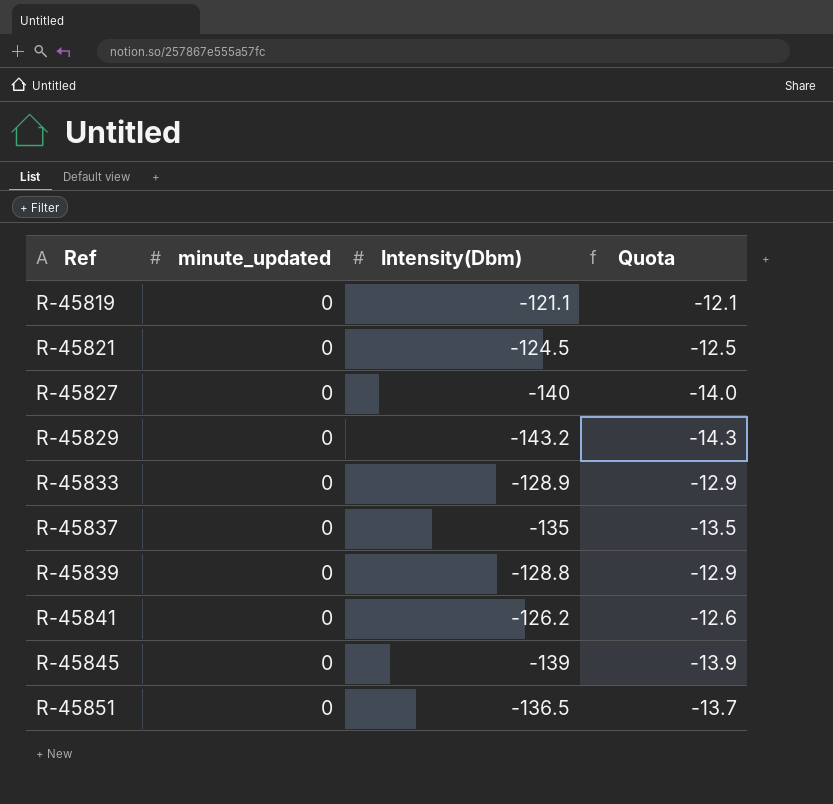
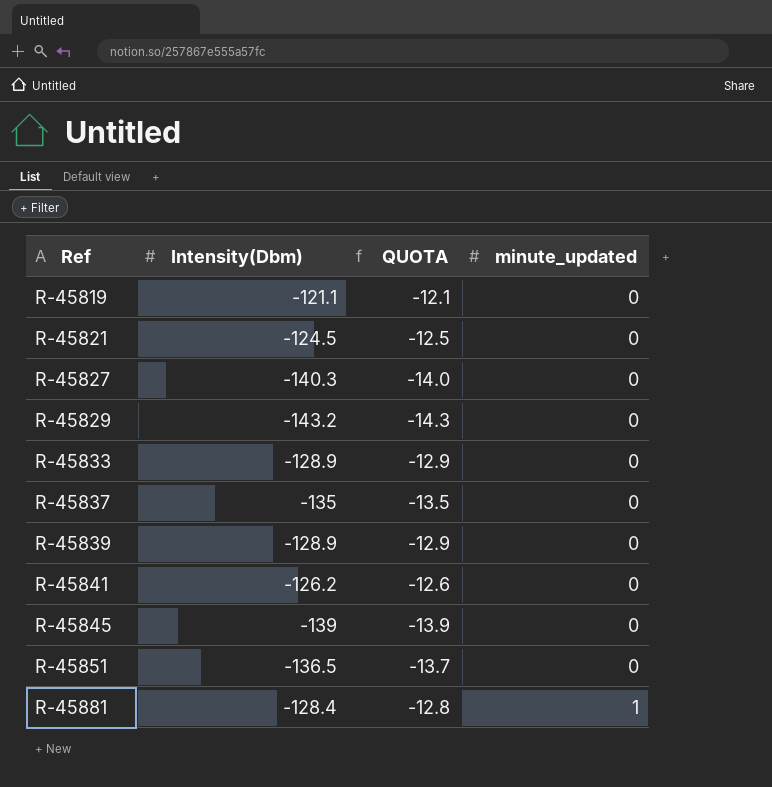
column name: Quota -> QUOTA
column minute_updated | position: 2 -> 4
R-45827 | Intensity(Dbm): -140 -> -140.3
R-45839 | Intensity(Dbm): -128.8 -> -128.9
row R-45881: none -> -128.4 | -12.8 | 1

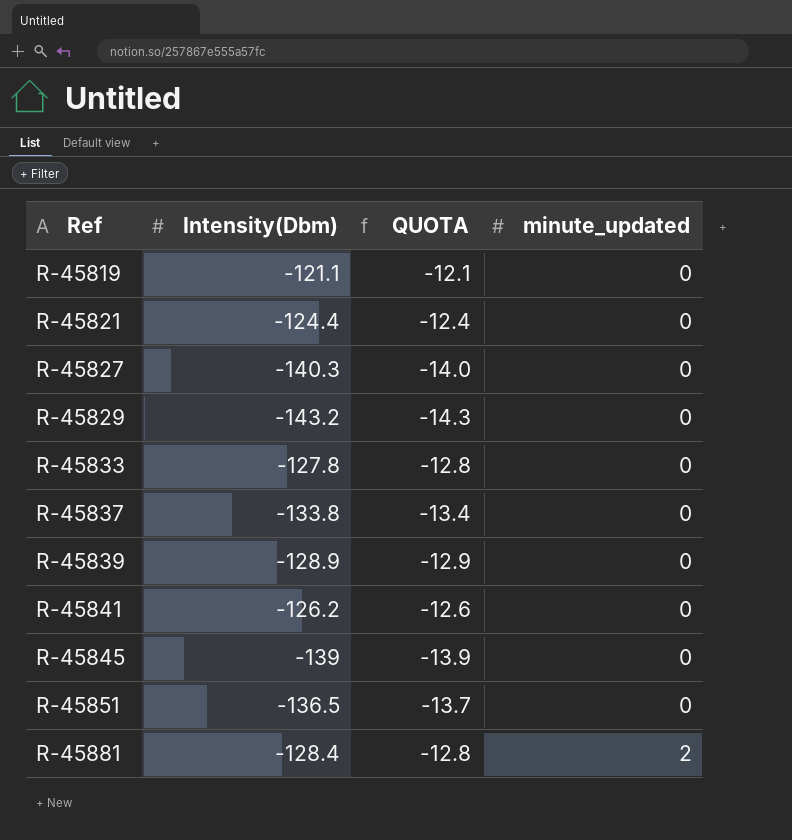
R-45821 | Intensity(Dbm): -124.5 -> -124.4
R-45821 | QUOTA: -12.5 -> -12.4
R-45833 | Intensity(Dbm): -128.9 -> -127.8
R-45833 | QUOTA: -12.9 -> -12.8
R-45837 | Intensity(Dbm): -135 -> -133.8
R-45837 | QUOTA: -13.5 -> -13.4
R-45881 | minute_updated: 1 -> 2

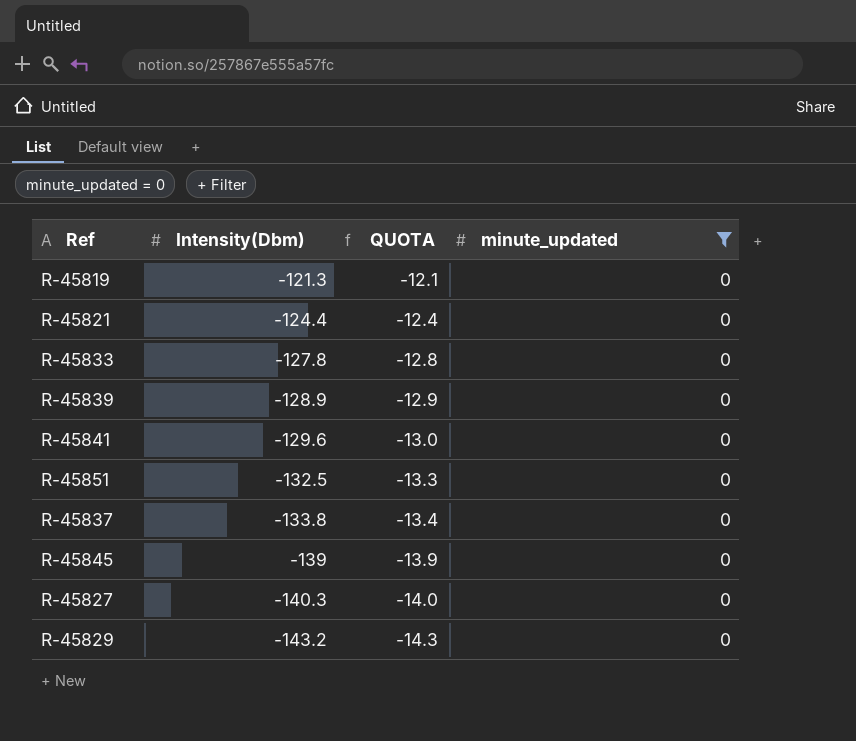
filter: none -> minute_updated = 0
row order: Ref ascending -> Intensity(Dbm) descending
R-45819 | Intensity(Dbm): -121.1 -> -121.3
R-45841 | Intensity(Dbm): -126.2 -> -129.6
R-45841 | QUOTA: -12.6 -> -13.0
R-45851 | Intensity(Dbm): -136.5 -> -132.5
R-45851 | QUOTA: -13.7 -> -13.3

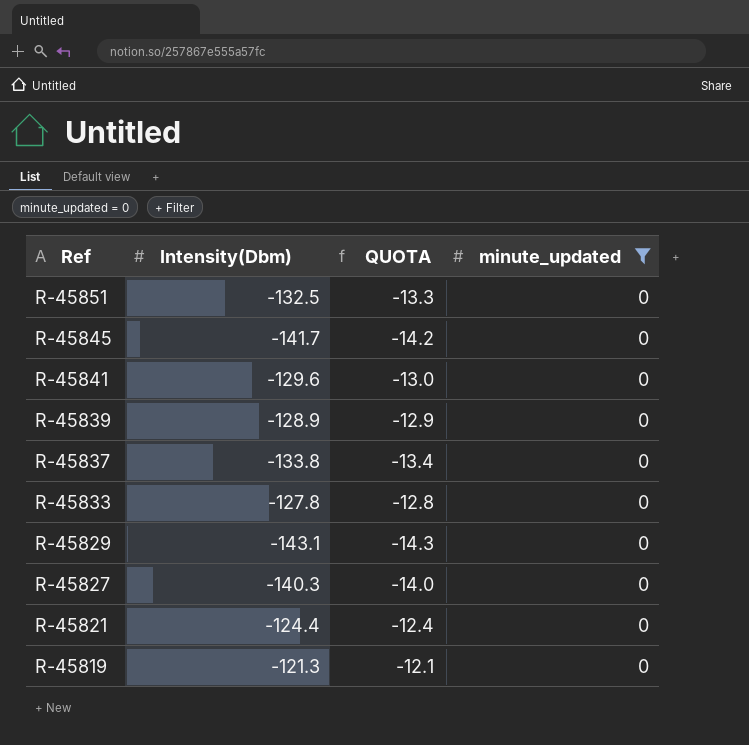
row order: Intensity(Dbm) descending -> Ref descending
R-45845 | Intensity(Dbm): -139 -> -141.7
R-45845 | QUOTA: -13.9 -> -14.2
R-45829 | Intensity(Dbm): -143.2 -> -143.1

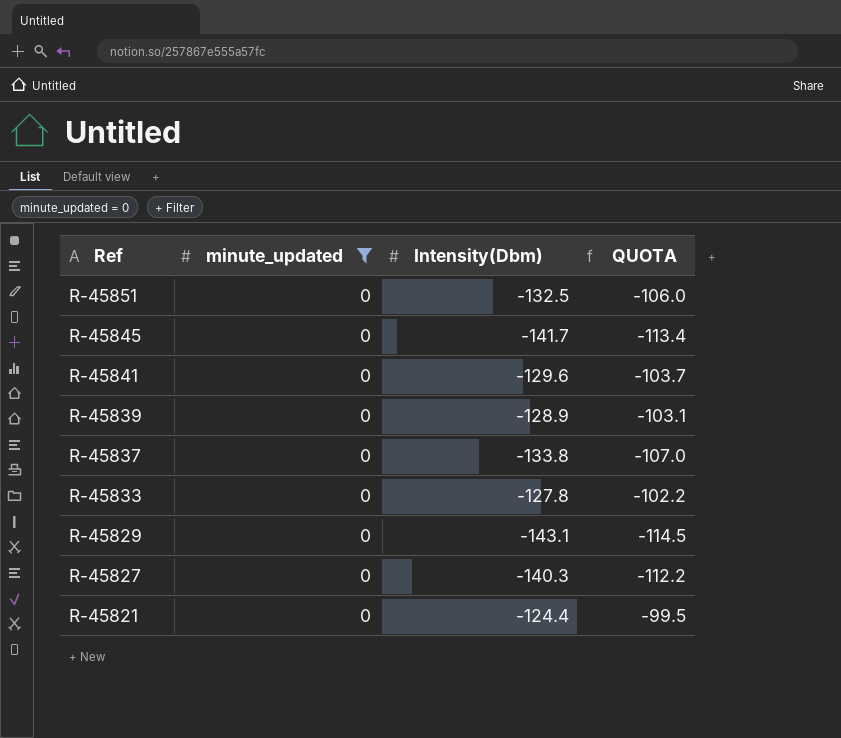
column minute_updated | position: 4 -> 2
column QUOTA | formula: [Intensity(Dbm)] * 0.1 -> [Intensity(Dbm)] * 0.8
row R-45819: -121.3 | -12.1 | 0 -> none

